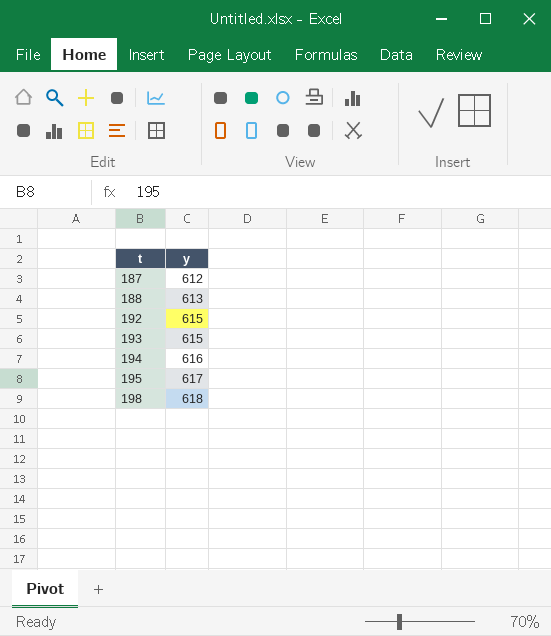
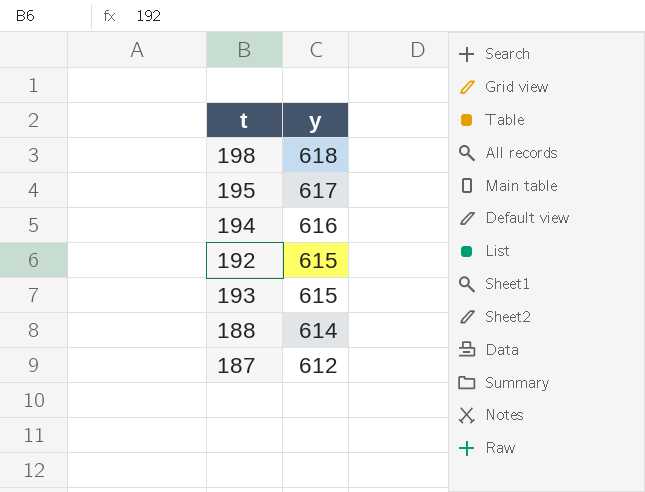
row order: t ascending -> y descending
188 | y: 613 -> 614

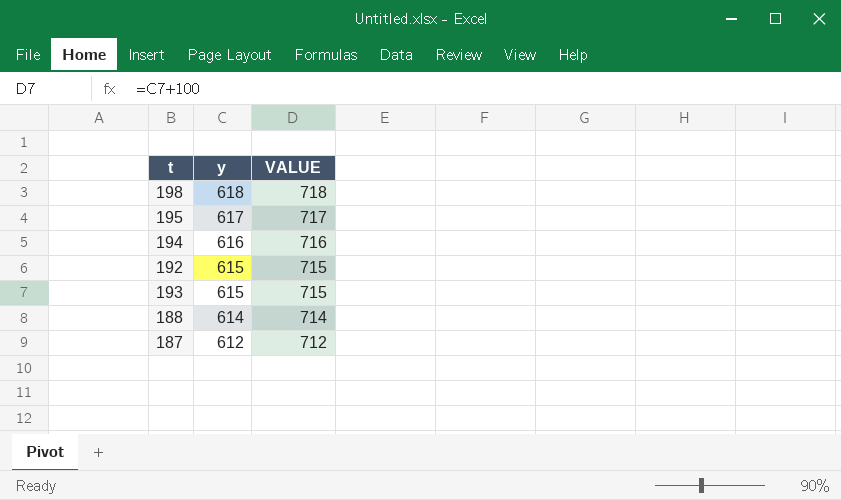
column VALUE | formula: none -> [y] + 100

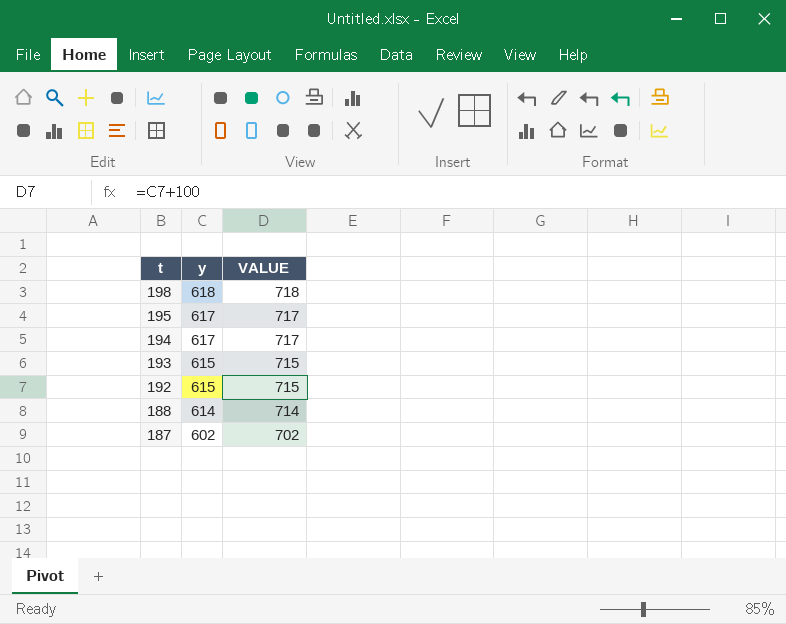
row order: y descending -> t descending
194 | y: 616 -> 617
194 | VALUE: 716 -> 717
187 | y: 612 -> 602
187 | VALUE: 712 -> 702

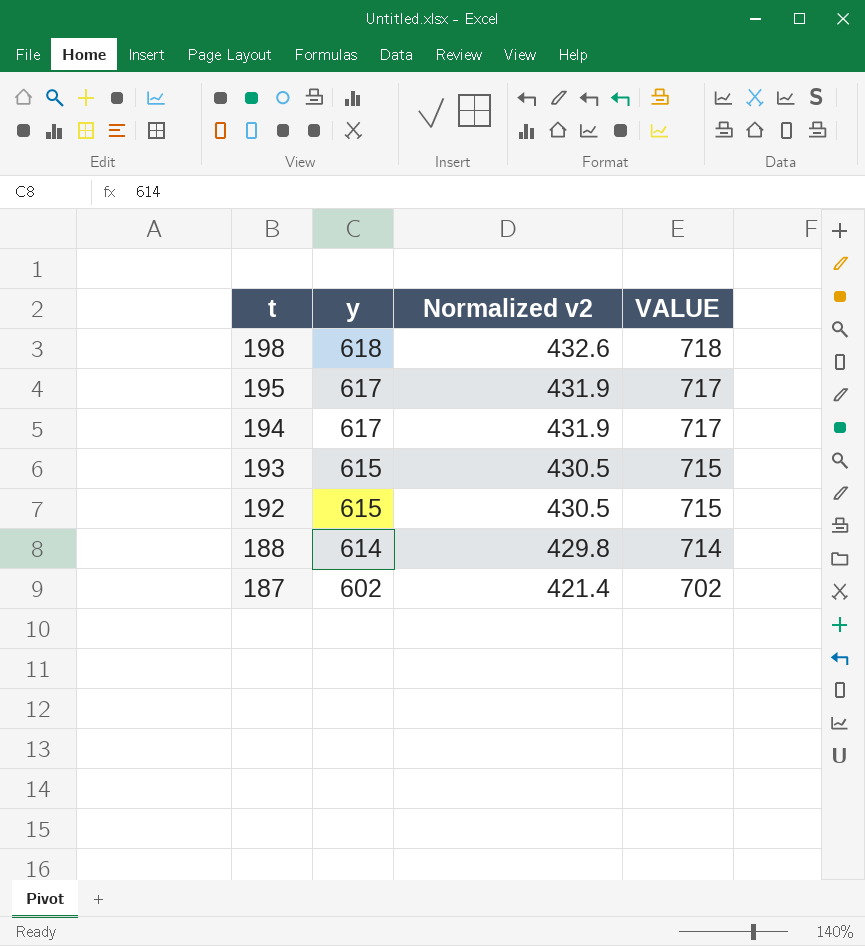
column Normalized v2 | formula: none -> [y] * 0.7

